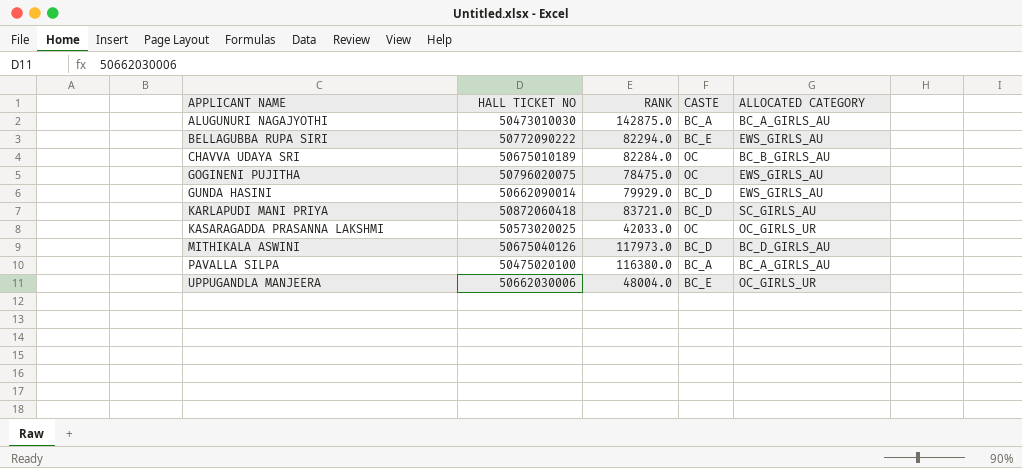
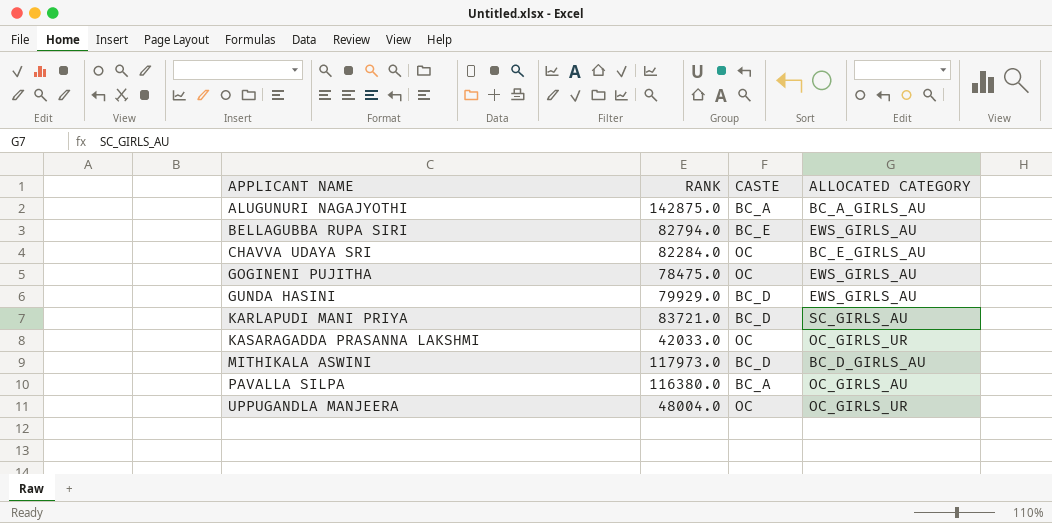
column HALL TICKET NO | position: 2 -> none
BELLAGUBBA RUPA SIRI | RANK: 82294.0 -> 82794.0
CHAVVA UDAYA SRI | ALLOCATED CATEGORY: BC_B_GIRLS_AU -> BC_E_GIRLS_AU
PAVALLA SILPA | ALLOCATED CATEGORY: BC_A_GIRLS_AU -> OC_GIRLS_AU
UPPUGANDLA MANJEERA | CASTE: BC_E -> OC

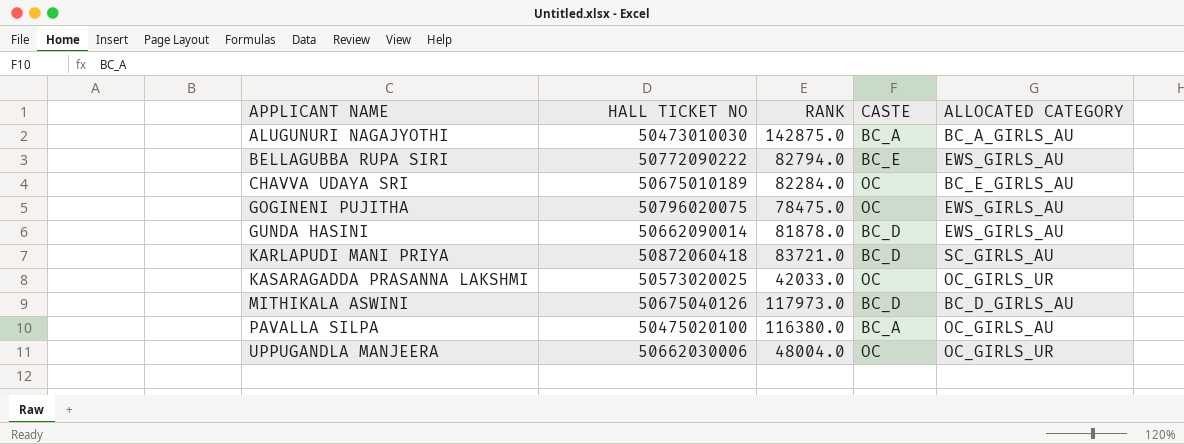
column HALL TICKET NO | position: none -> 2
GUNDA HASINI | RANK: 79929.0 -> 81878.0

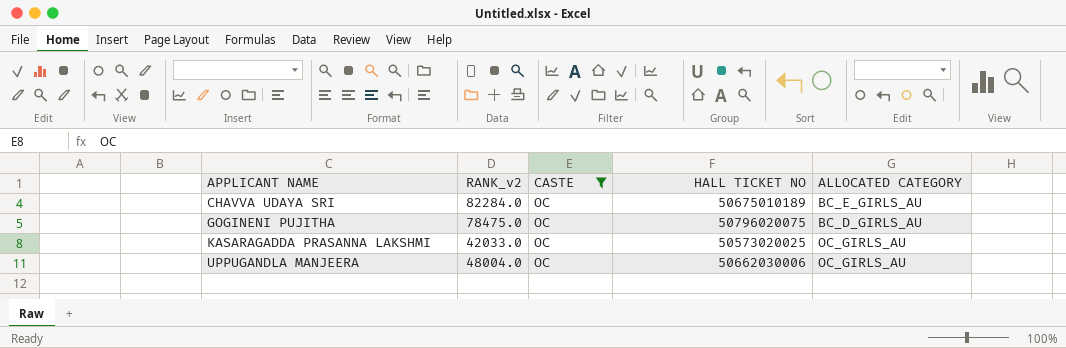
filter: none -> CASTE = OC
column name: RANK -> RANK_v2
column HALL TICKET NO | position: 2 -> 4
GOGINENI PUJITHA | ALLOCATED CATEGORY: EWS_GIRLS_AU -> BC_D_GIRLS_AU
KASARAGADDA PRASANNA LAKSHMI | ALLOCATED CATEGORY: OC_GIRLS_UR -> OC_GIRLS_AU
UPPUGANDLA MANJEERA | ALLOCATED CATEGORY: OC_GIRLS_UR -> OC_GIRLS_AU

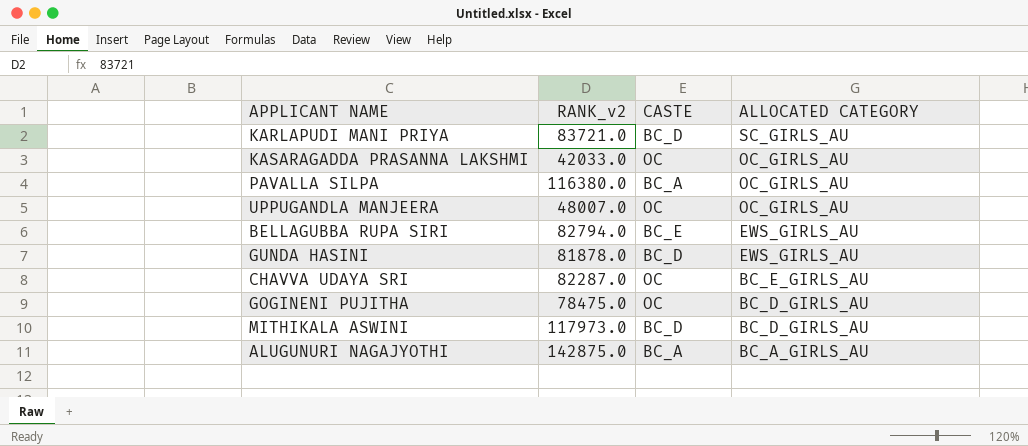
filter: CASTE = OC -> none
row order: APPLICANT NAME ascending -> ALLOCATED CATEGORY descending
column HALL TICKET NO | position: 4 -> none
UPPUGANDLA MANJEERA | RANK_v2: 48004.0 -> 48007.0
CHAVVA UDAYA SRI | RANK_v2: 82284.0 -> 82287.0

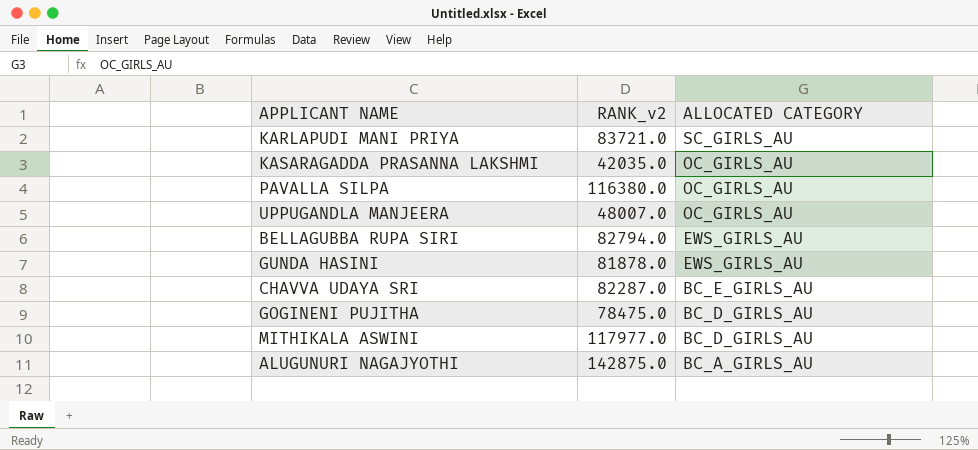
column CASTE | position: 3 -> none
KASARAGADDA PRASANNA LAKSHMI | RANK_v2: 42033.0 -> 42035.0
MITHIKALA ASWINI | RANK_v2: 117973.0 -> 117977.0

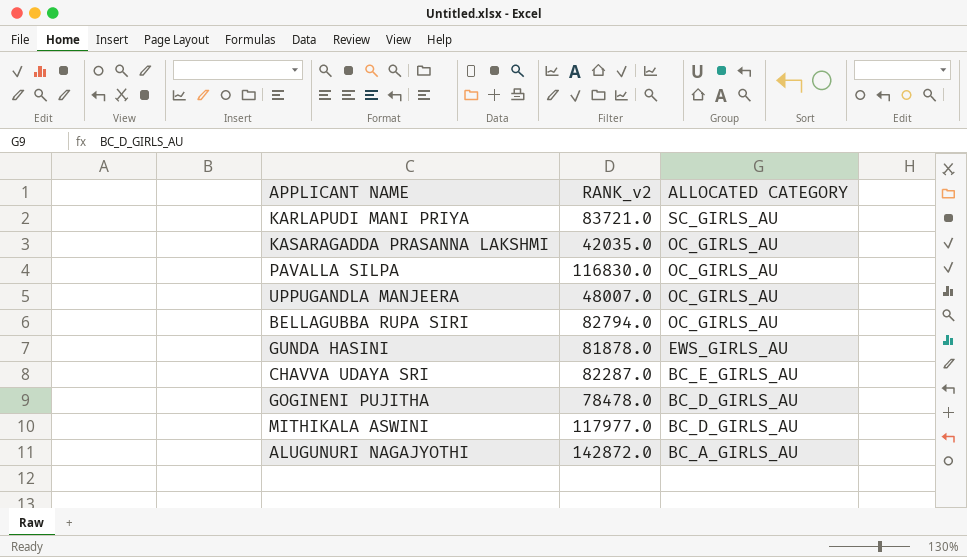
PAVALLA SILPA | RANK_v2: 116380.0 -> 116830.0
BELLAGUBBA RUPA SIRI | ALLOCATED CATEGORY: EWS_GIRLS_AU -> OC_GIRLS_AU
GOGINENI PUJITHA | RANK_v2: 78475.0 -> 78478.0
ALUGUNURI NAGAJYOTHI | RANK_v2: 142875.0 -> 142872.0

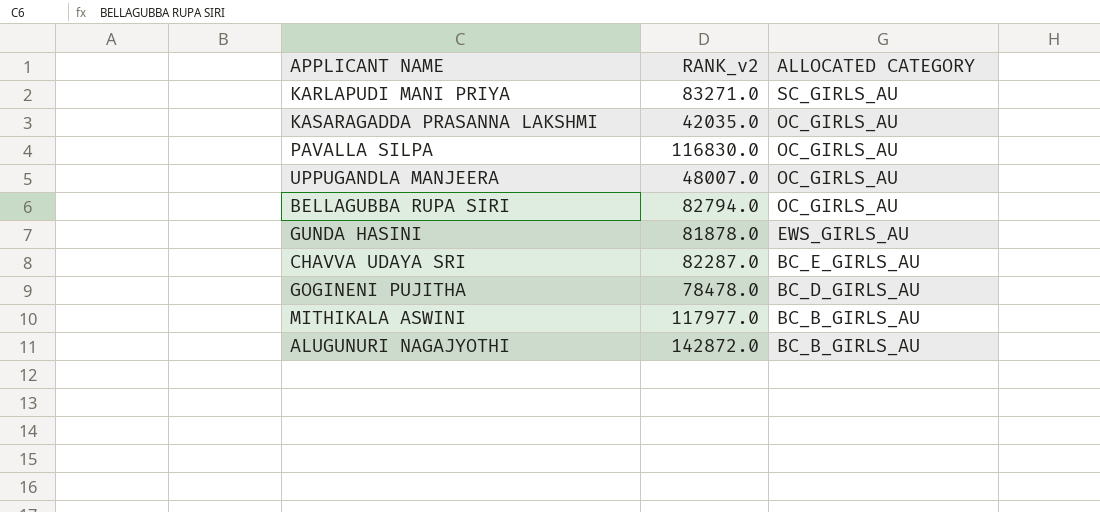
KARLAPUDI MANI PRIYA | RANK_v2: 83721.0 -> 83271.0
MITHIKALA ASWINI | ALLOCATED CATEGORY: BC_D_GIRLS_AU -> BC_B_GIRLS_AU
ALUGUNURI NAGAJYOTHI | ALLOCATED CATEGORY: BC_A_GIRLS_AU -> BC_B_GIRLS_AU

